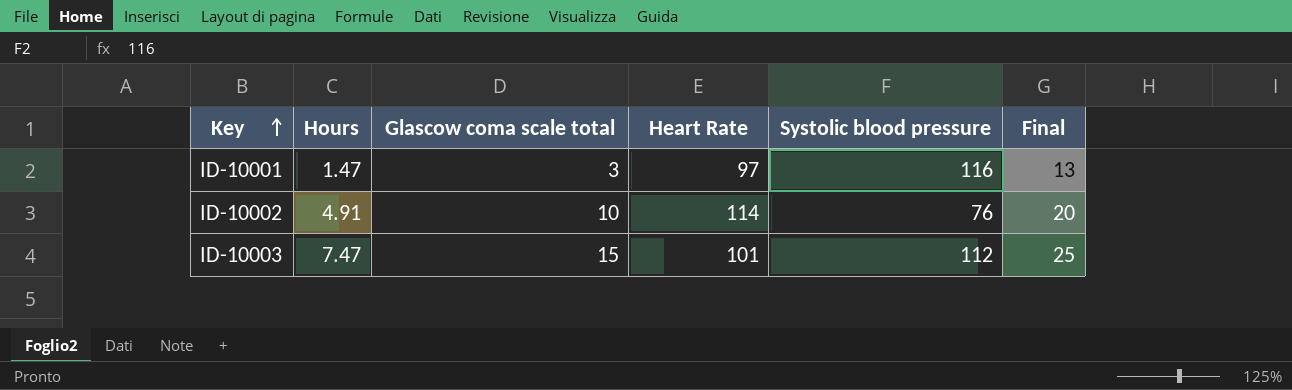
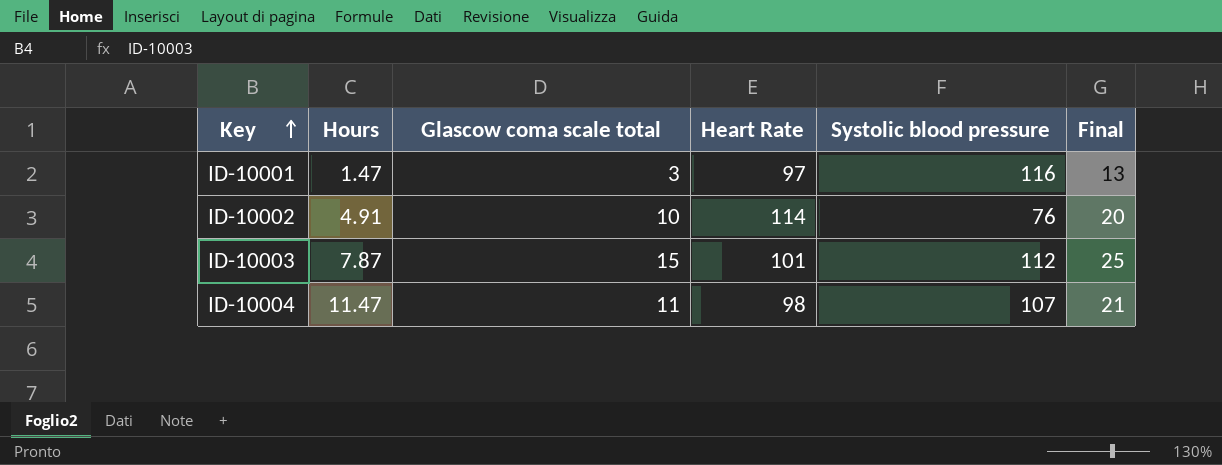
ID-10003 | Hours: 7.47 -> 7.87
row ID-10004: none -> 11.47 | 11 | 98 | 107 | 21

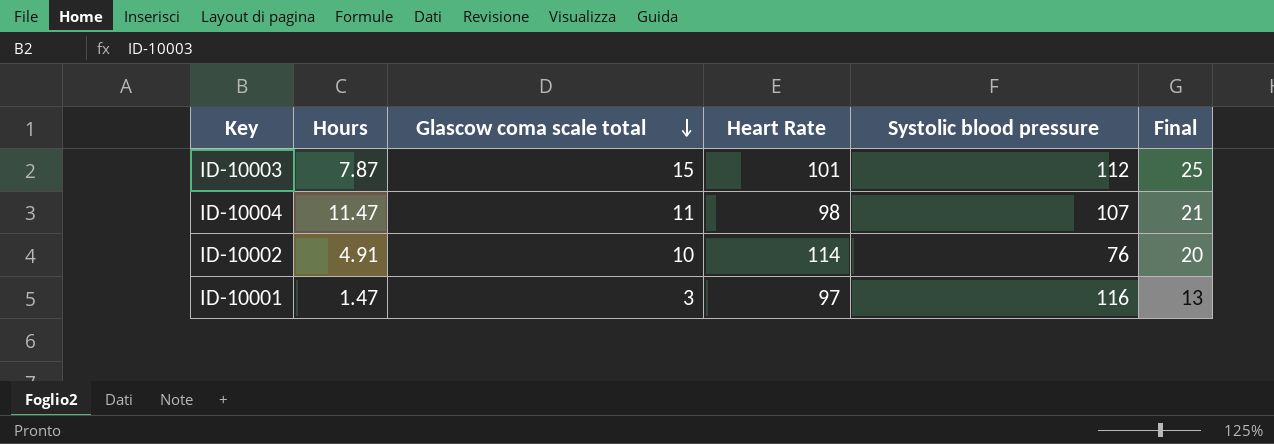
row order: Key ascending -> Glascow coma scale total descending

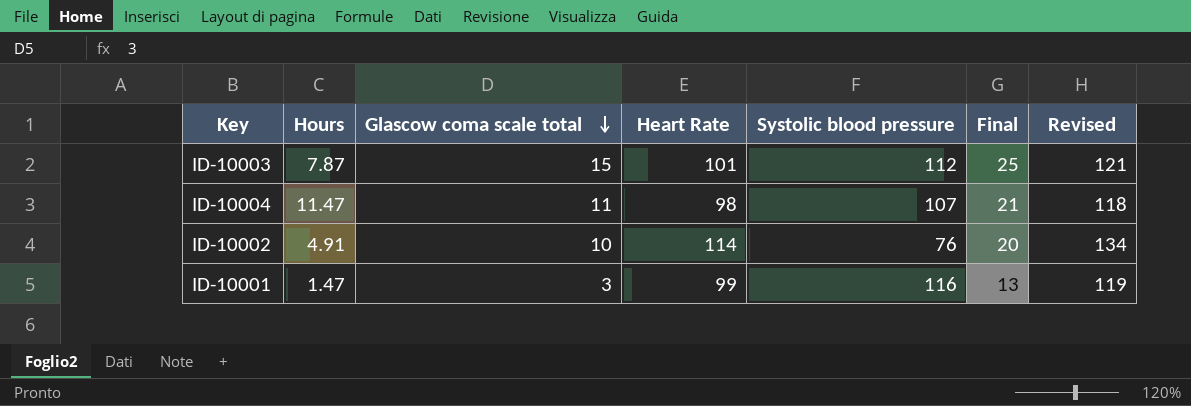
column Revised | formula: none -> [Heart Rate] + 20
ID-10001 | Heart Rate: 97 -> 99

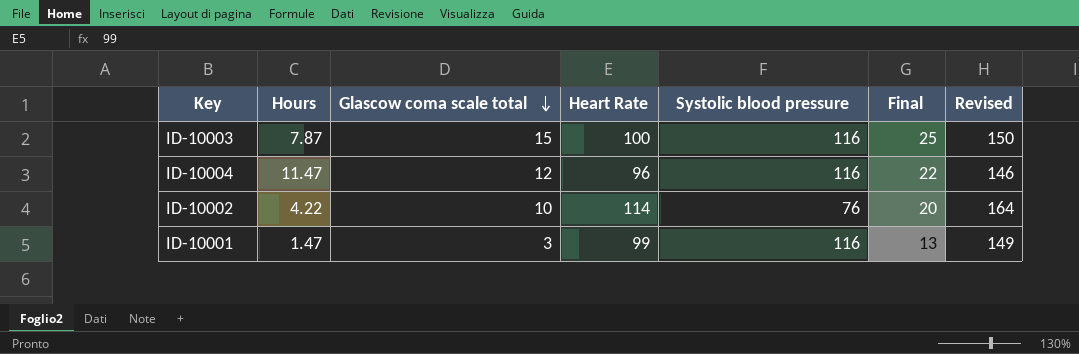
column Revised | formula: [Heart Rate] + 20 -> [Heart Rate] + 50
ID-10003 | Heart Rate: 101 -> 100
ID-10003 | Systolic blood pressure: 112 -> 116
ID-10004 | Glascow coma scale total: 11 -> 12
ID-10004 | Heart Rate: 98 -> 96
ID-10004 | Systolic blood pressure: 107 -> 116
ID-10004 | Final: 21 -> 22
ID-10002 | Hours: 4.91 -> 4.22

